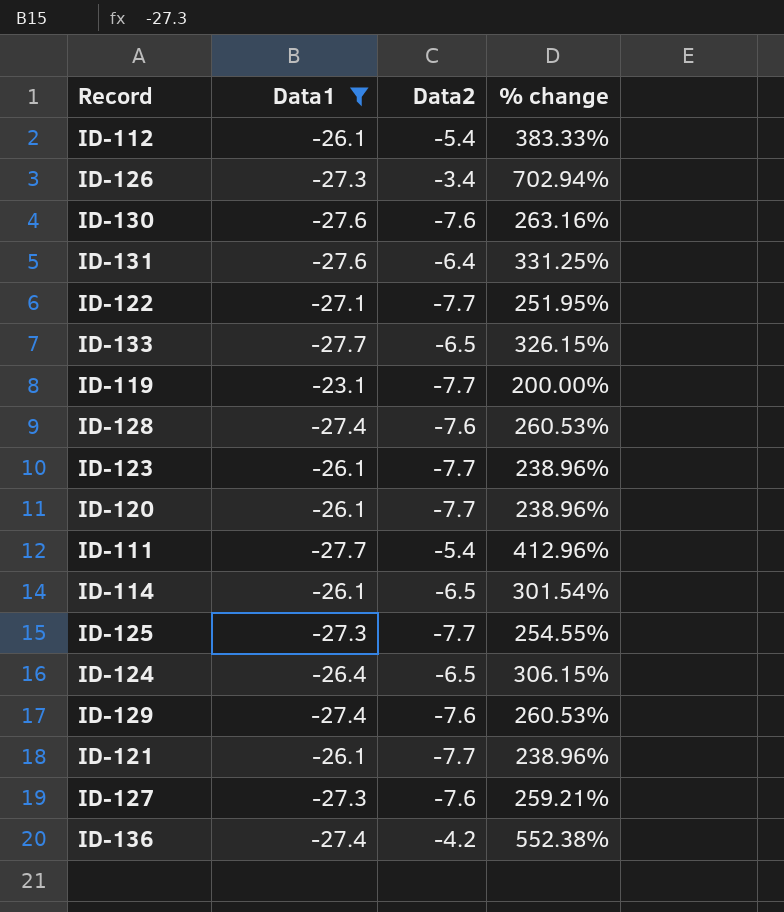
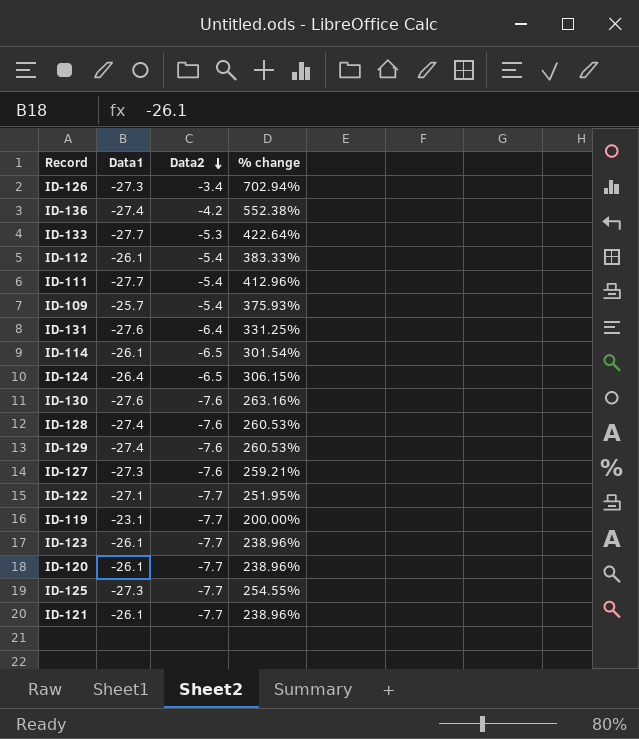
filter: Data1 != -25.7 -> none
row order: none -> Data2 descending
ID-133 | Data2: -6.5 -> -5.3
ID-133 | % change: 326.15% -> 422.64%

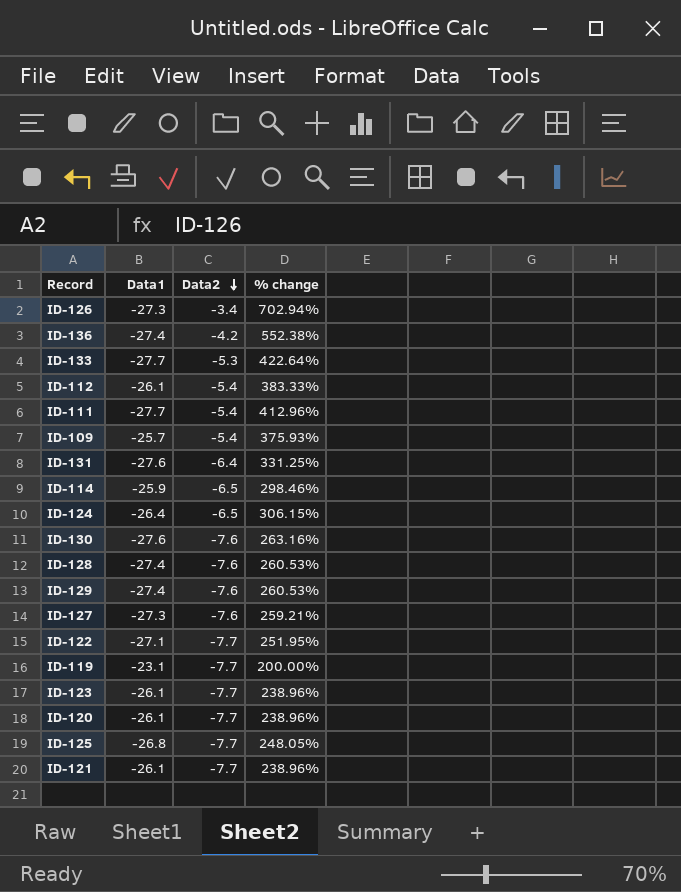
ID-114 | Data1: -26.1 -> -25.9
ID-114 | % change: 301.54% -> 298.46%
ID-125 | Data1: -27.3 -> -26.8
ID-125 | % change: 254.55% -> 248.05%

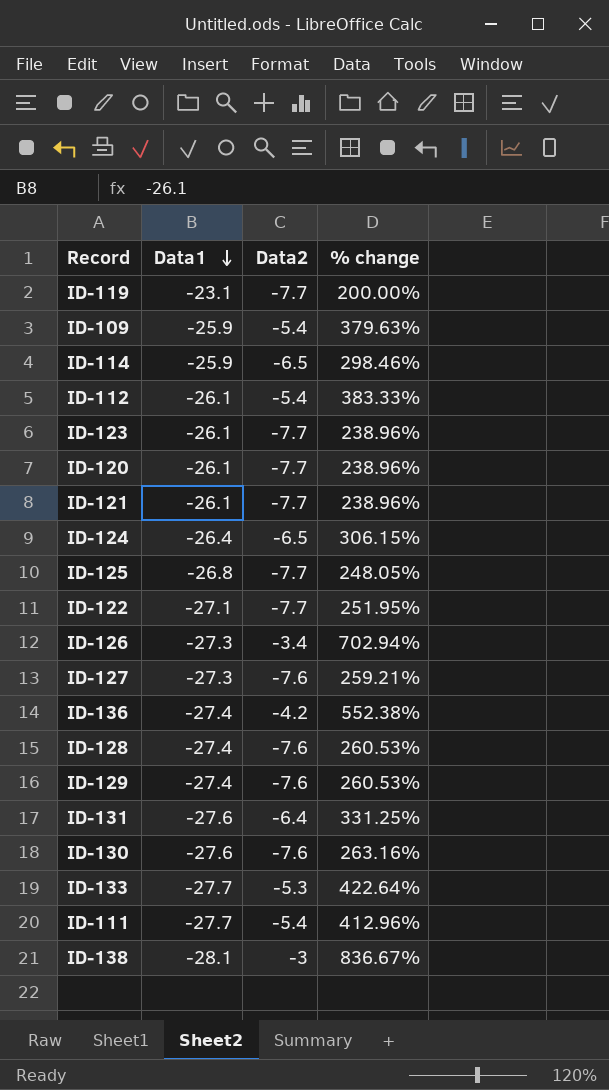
row order: Data2 descending -> Data1 descending
ID-109 | Data1: -25.7 -> -25.9
ID-109 | % change: 375.93% -> 379.63%
row ID-138: none -> -28.1 | -3 | 836.67%

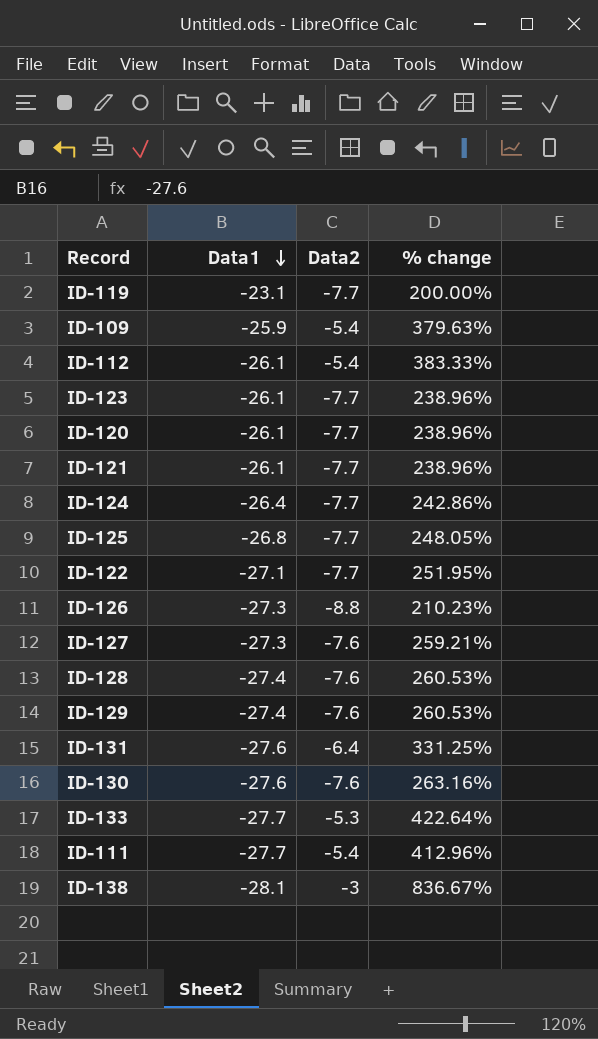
row ID-114: -25.9 | -6.5 | 298.46% -> none
row ID-136: -27.4 | -4.2 | 552.38% -> none
ID-124 | Data2: -6.5 -> -7.7
ID-124 | % change: 306.15% -> 242.86%
ID-126 | Data2: -3.4 -> -8.8
ID-126 | % change: 702.94% -> 210.23%

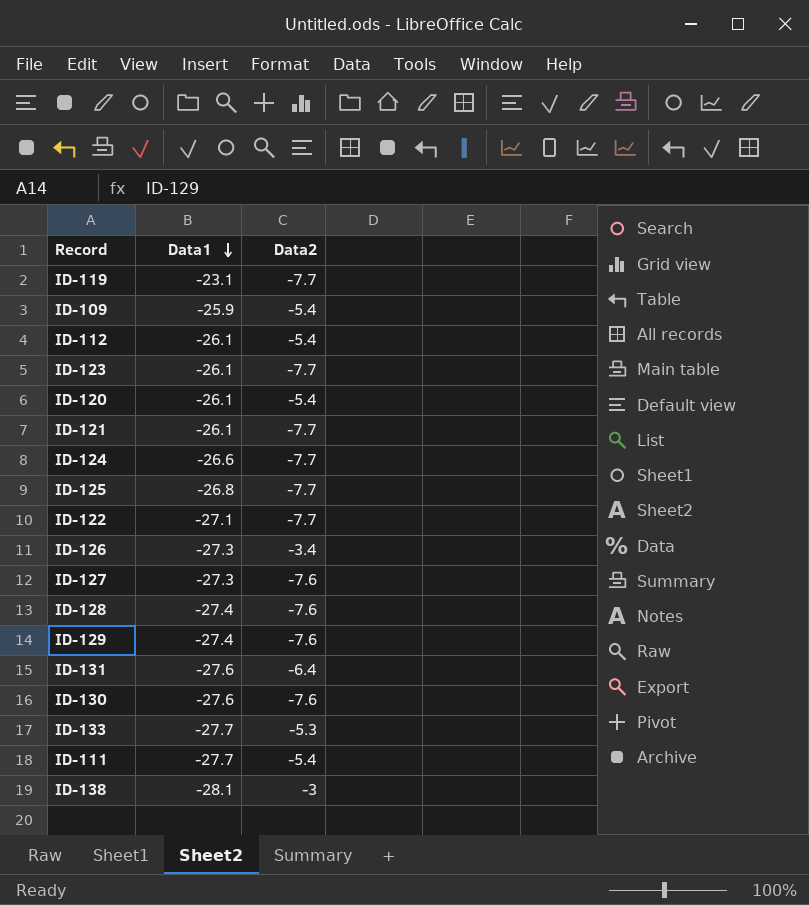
column % change | formula: ([Data1] - [Data2]) / [Data2] -> none
ID-120 | Data2: -7.7 -> -5.4
ID-124 | Data1: -26.4 -> -26.6
ID-126 | Data2: -8.8 -> -3.4

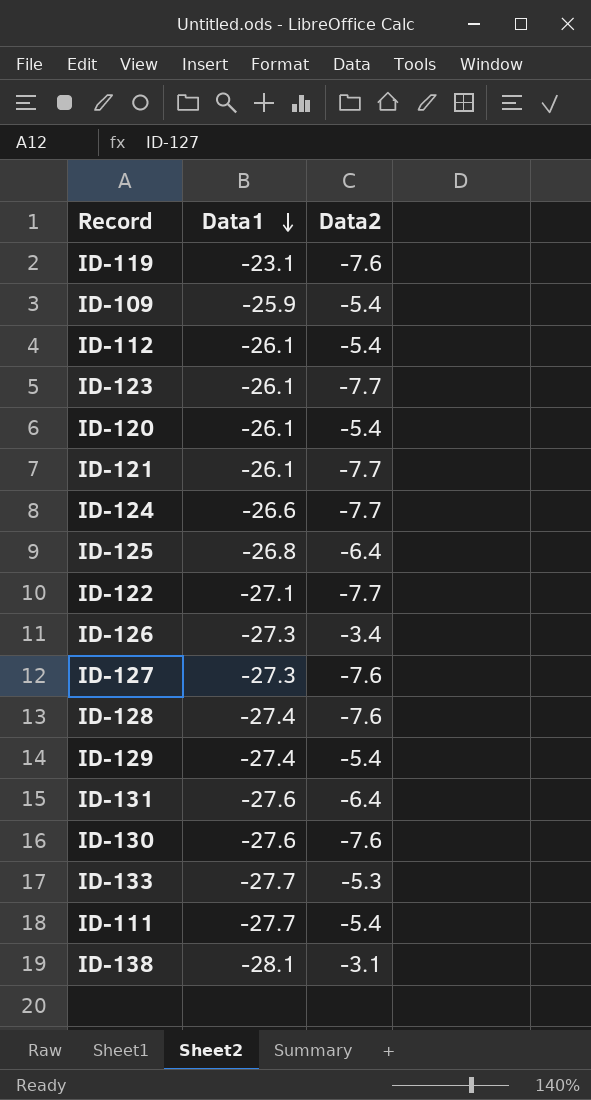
ID-119 | Data2: -7.7 -> -7.6
ID-125 | Data2: -7.7 -> -6.4
ID-129 | Data2: -7.6 -> -5.4
ID-138 | Data2: -3 -> -3.1

